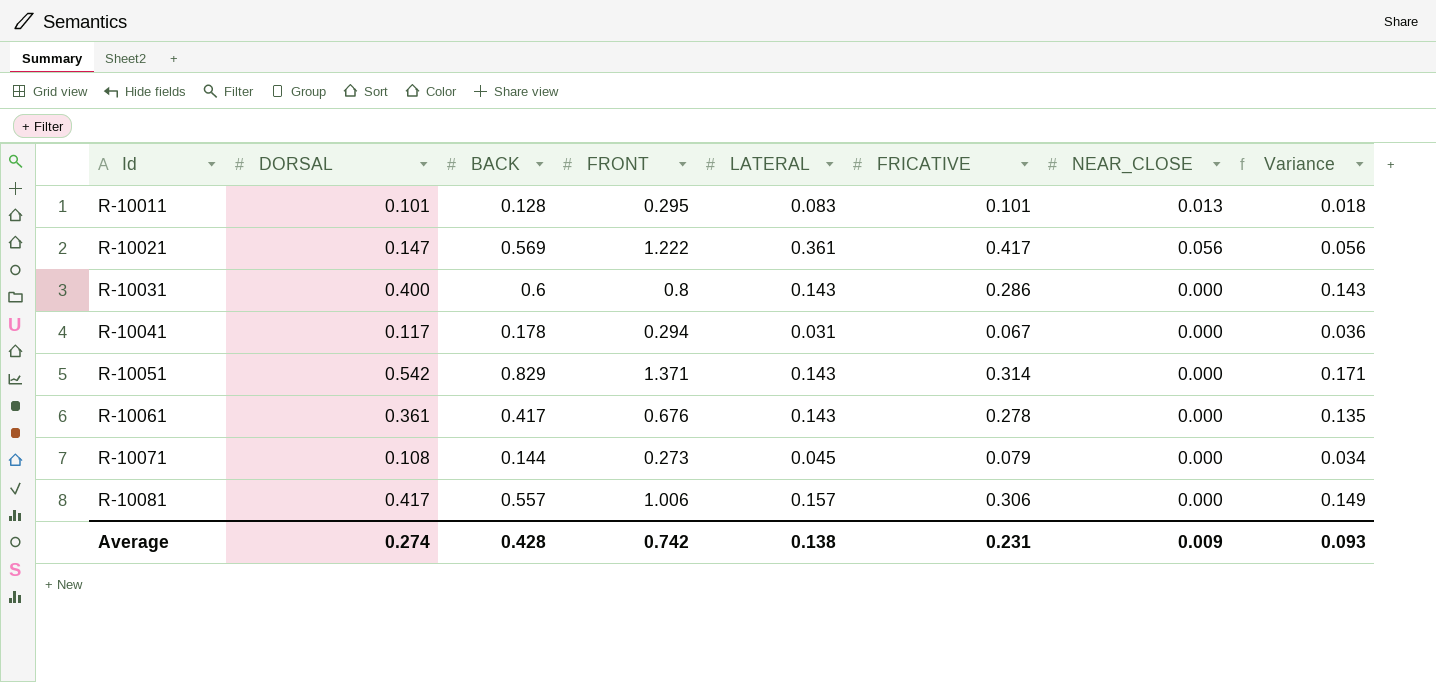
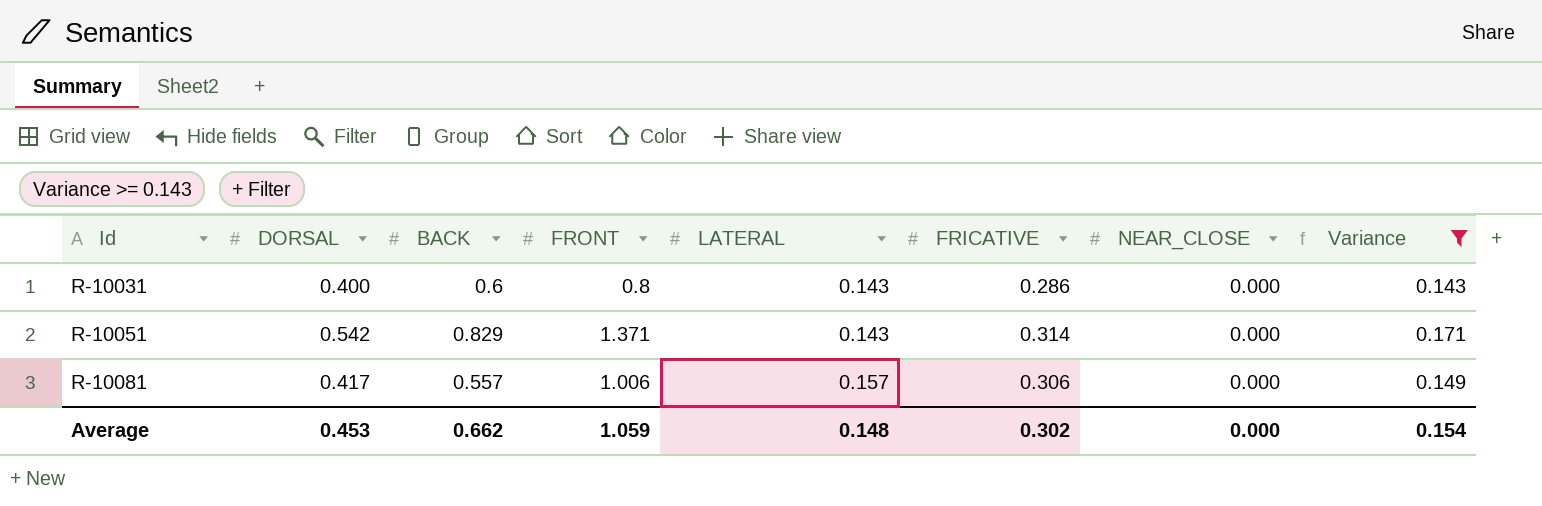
filter: none -> Variance >= 0.143
Average | DORSAL: 0.274 -> 0.453
Average | BACK: 0.428 -> 0.662
Average | FRONT: 0.742 -> 1.059
Average | LATERAL: 0.138 -> 0.148
Average | FRICATIVE: 0.231 -> 0.302
Average | NEAR_CLOSE: 0.009 -> 0.000
Average | Variance: 0.093 -> 0.154

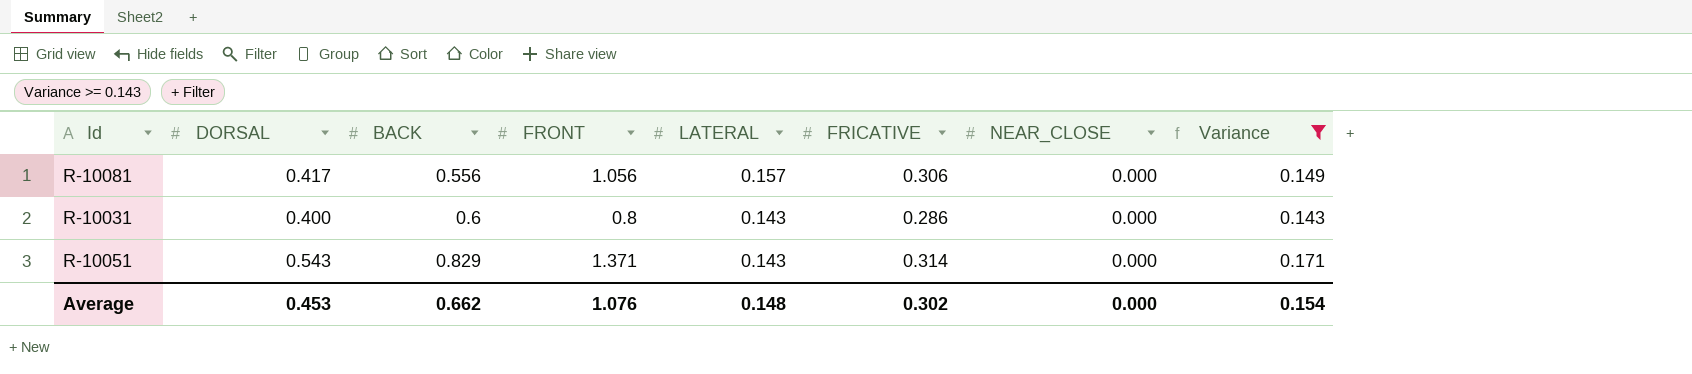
row order: Id ascending -> BACK ascending
R-10081 | BACK: 0.557 -> 0.556
R-10081 | FRONT: 1.006 -> 1.056
R-10051 | DORSAL: 0.542 -> 0.543
Average | FRONT: 1.059 -> 1.076

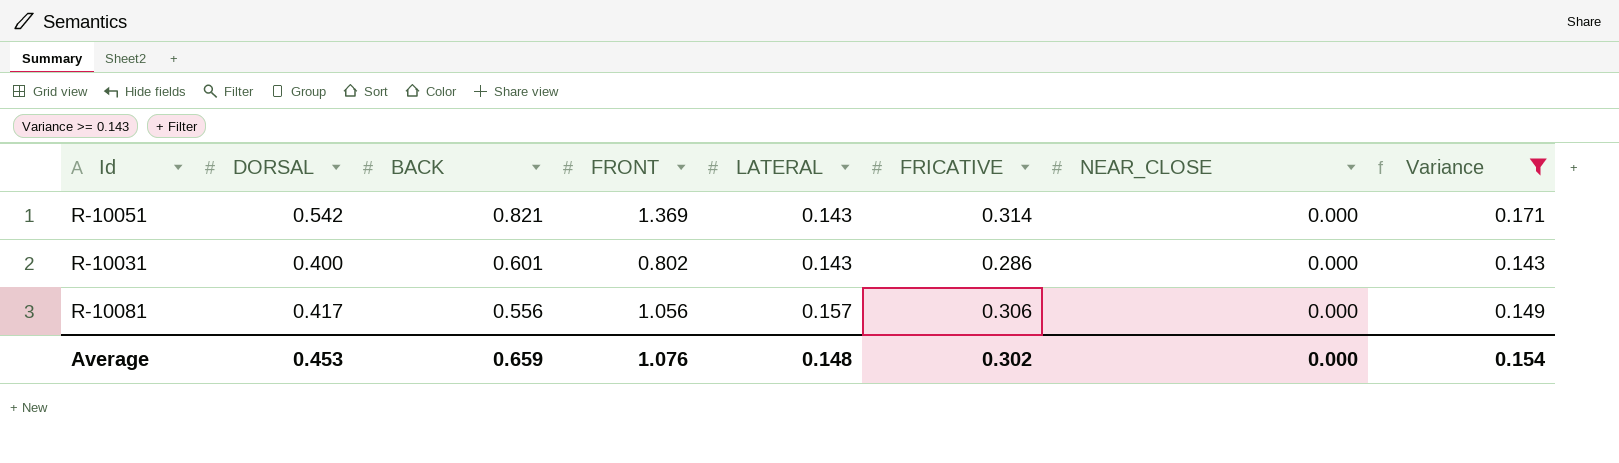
row order: BACK ascending -> BACK descending
R-10051 | DORSAL: 0.543 -> 0.542
R-10051 | BACK: 0.829 -> 0.821
R-10051 | FRONT: 1.371 -> 1.369
R-10031 | BACK: 0.6 -> 0.601
R-10031 | FRONT: 0.8 -> 0.802
Average | BACK: 0.662 -> 0.659

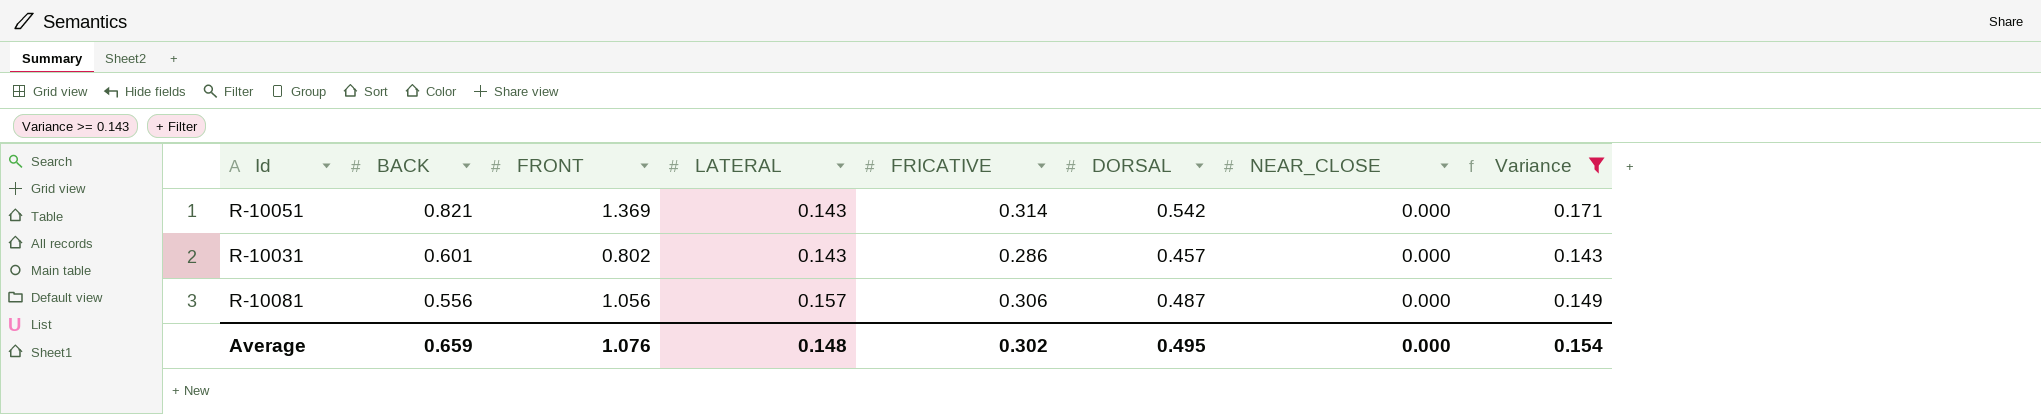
column DORSAL | position: 2 -> 6
R-10031 | DORSAL: 0.400 -> 0.457
R-10081 | DORSAL: 0.417 -> 0.487
Average | DORSAL: 0.453 -> 0.495

